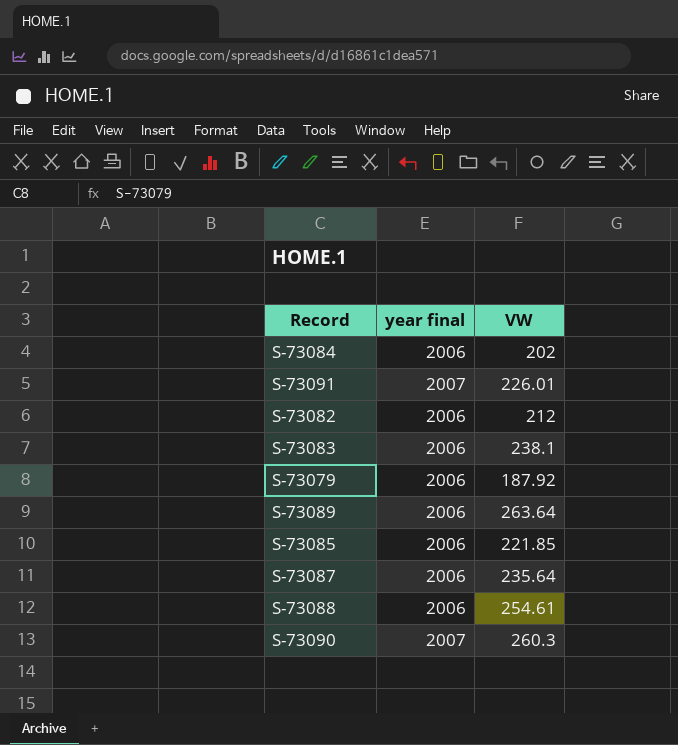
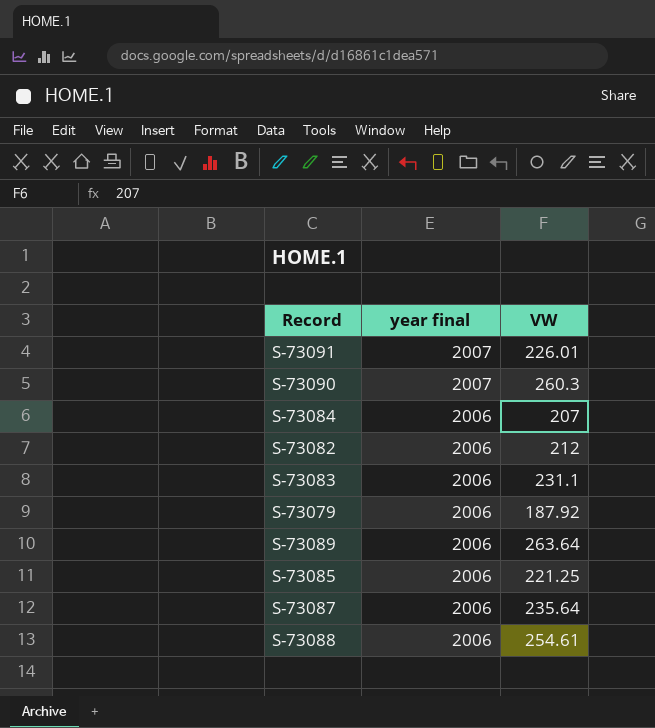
row order: none -> year final descending
S-73084 | VW: 202 -> 207
S-73083 | VW: 238.1 -> 231.1
S-73085 | VW: 221.85 -> 221.25

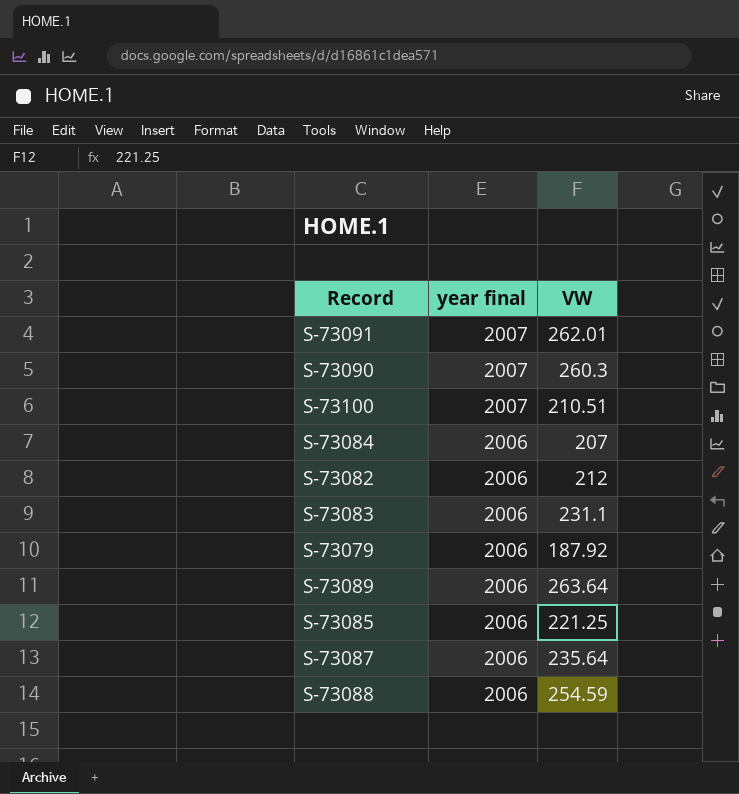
S-73091 | VW: 226.01 -> 262.01
row S-73100: none -> 2007 | 210.51
S-73088 | VW: 254.61 -> 254.59

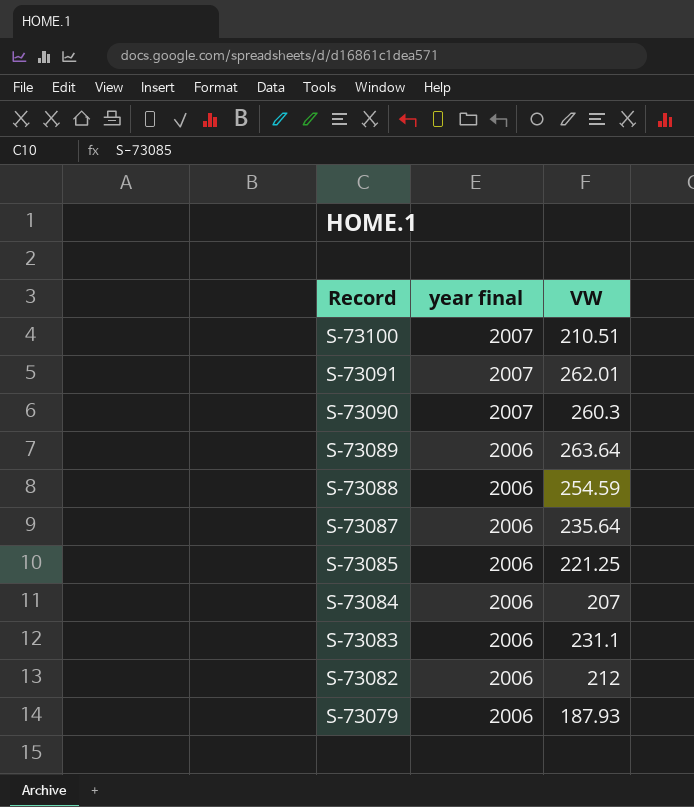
row order: year final descending -> Record descending
S-73079 | VW: 187.92 -> 187.93

